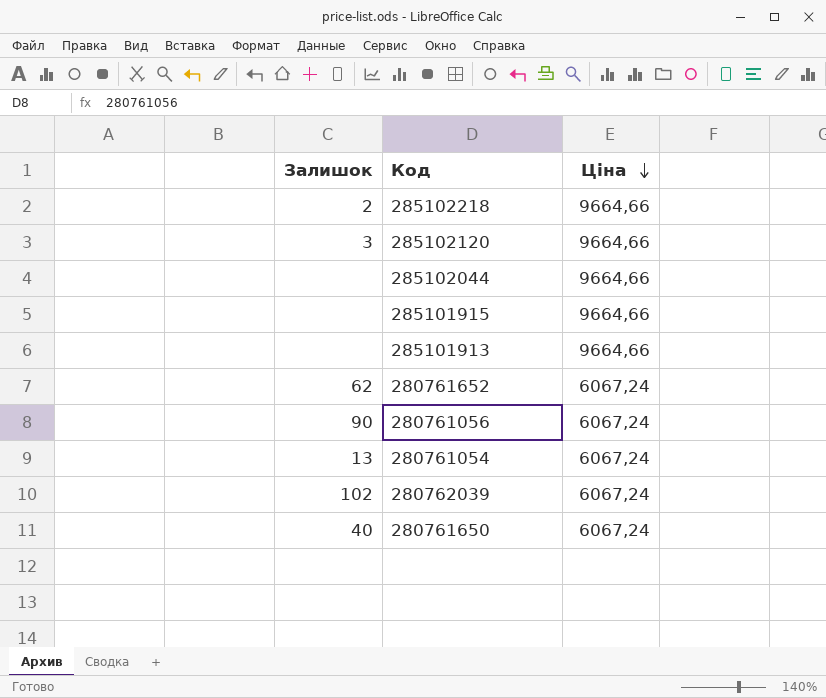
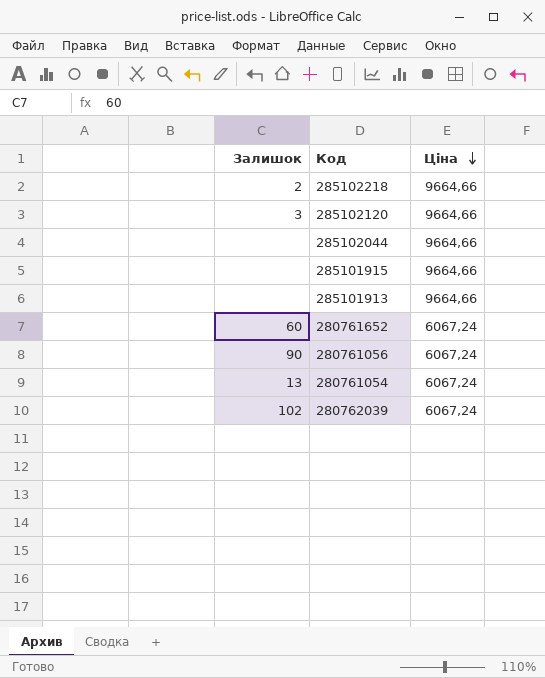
row 280761650: 40 | 6067,24 -> none
280761652 | Залишок: 62 -> 60

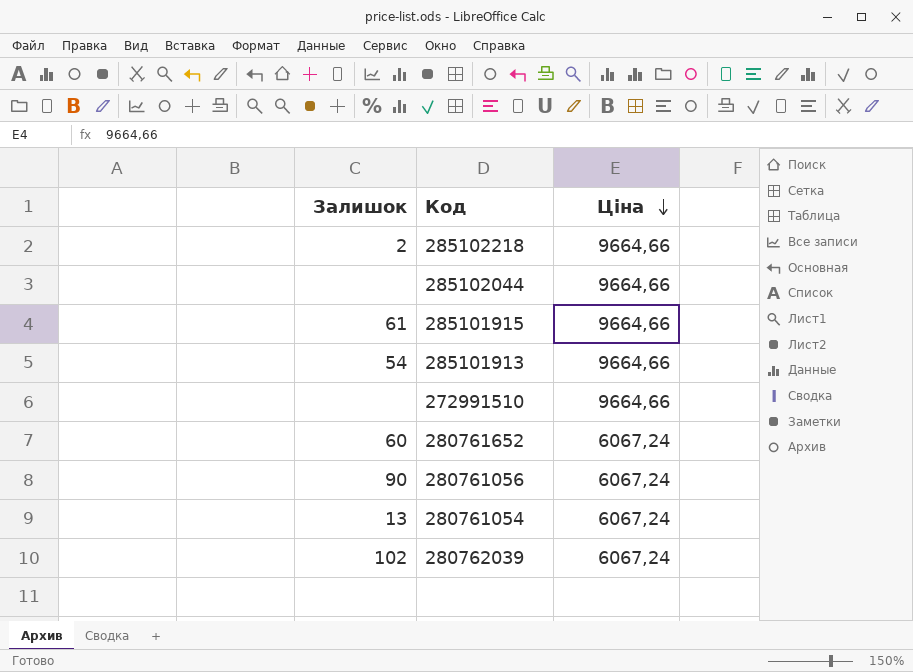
row 285102120: 3 | 9664,66 -> none
285101915 | Залишок: none -> 61
285101913 | Залишок: none -> 54
row 272991510: none -> none | 9664,66

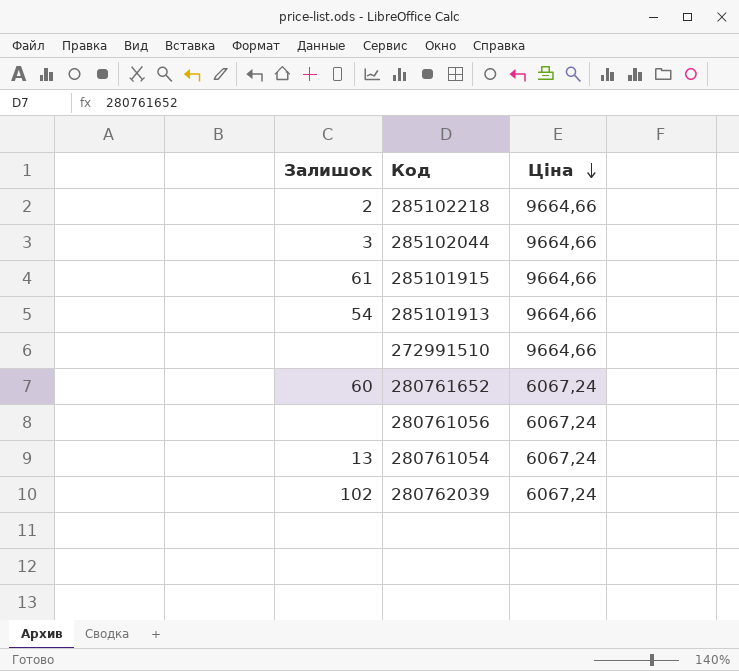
285102044 | Залишок: none -> 3
280761056 | Залишок: 90 -> none

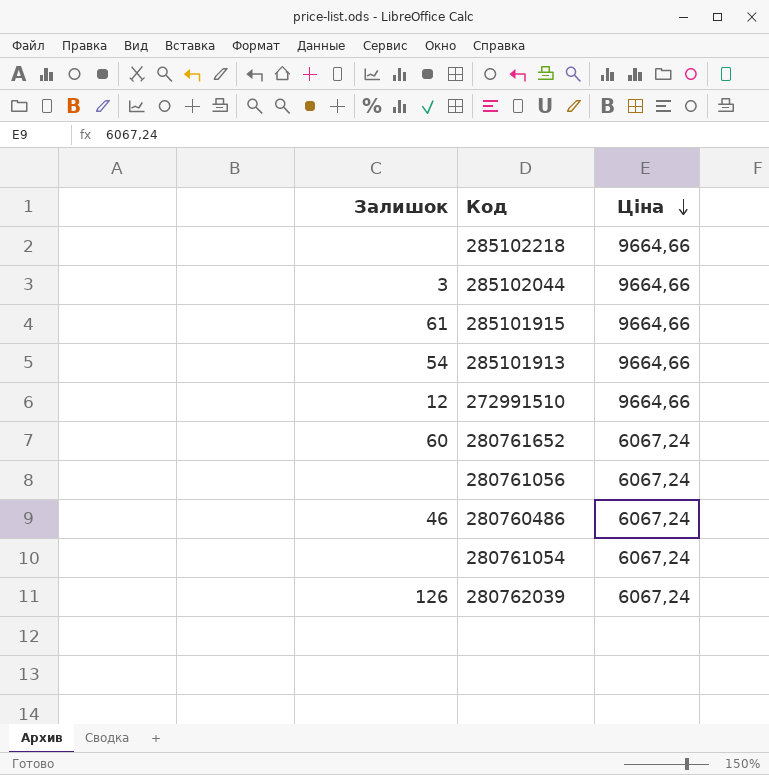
285102218 | Залишок: 2 -> none
272991510 | Залишок: none -> 12
row 280760486: none -> 46 | 6067,24
280761054 | Залишок: 13 -> none
280762039 | Залишок: 102 -> 126

